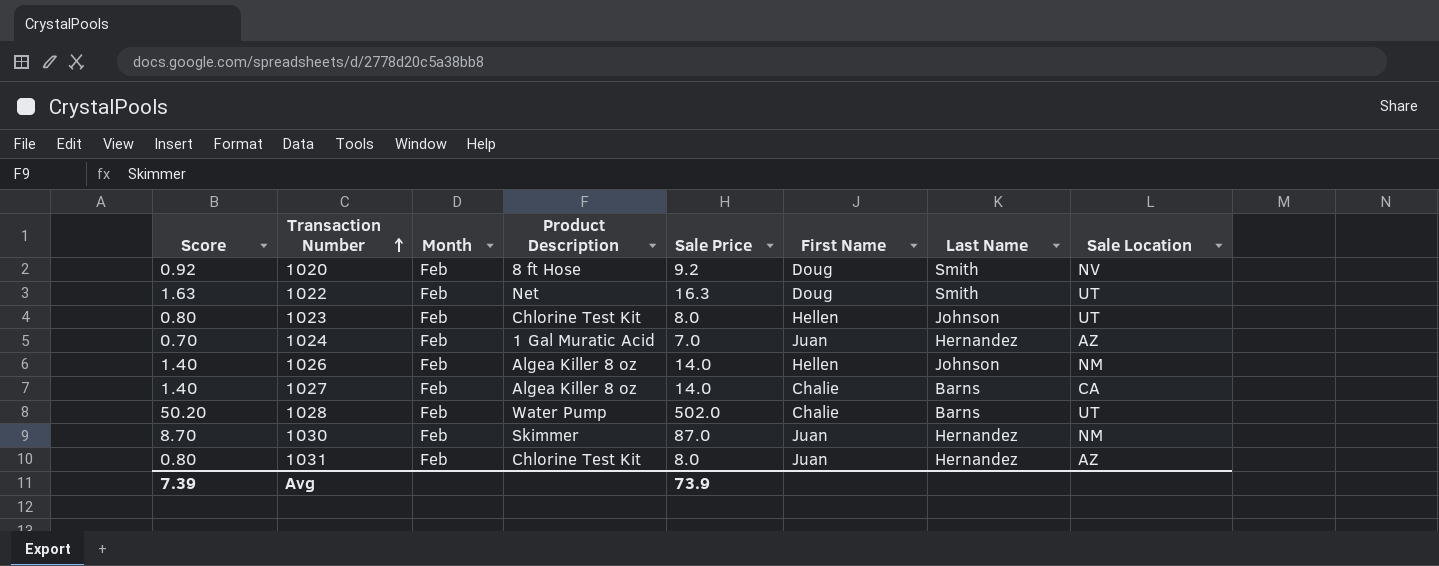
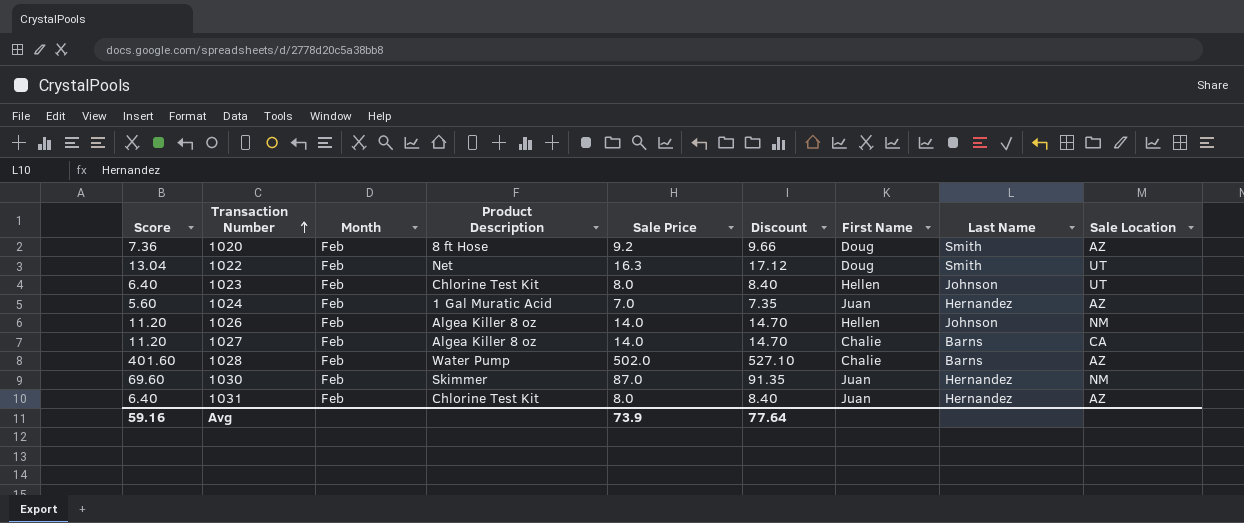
column Score | formula: [Sale Price] * 0.1 -> [Sale Price] * 0.8
column Discount | formula: none -> [Sale Price] * 1.05
1020 | Sale Location: NV -> AZ
1028 | Sale Location: UT -> AZ
Avg | Score: 7.39 -> 59.16

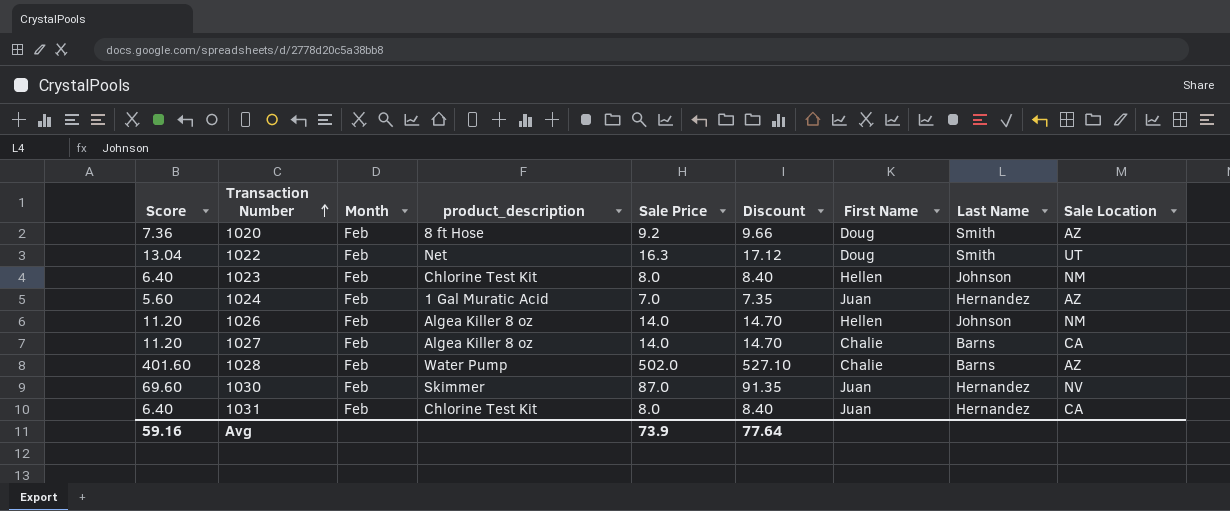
column name: Product Description -> product_description
1023 | Sale Location: UT -> NM
1030 | Sale Location: NM -> NV
1031 | Sale Location: AZ -> CA

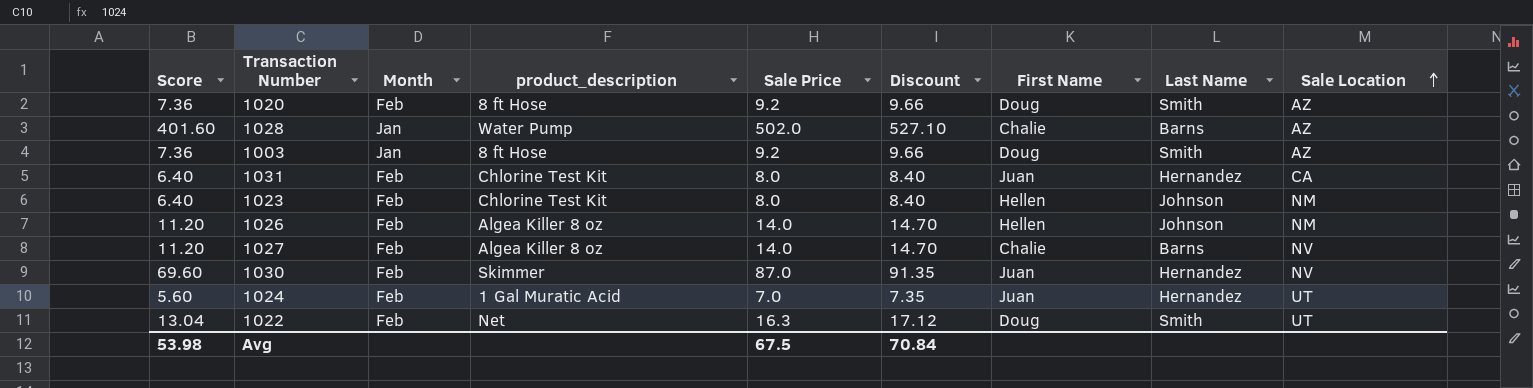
row order: Transaction Number ascending -> Sale Location ascending
1028 | Month: Feb -> Jan
row 1003: none -> 7.36 | Jan | 8 ft Hose | 9.2 | 9.66 | Doug | Smith | AZ
1027 | Sale Location: CA -> NV
1024 | Sale Location: AZ -> UT
Avg | Score: 59.16 -> 53.98
Avg | Sale Price: 73.9 -> 67.5
Avg | Discount: 77.64 -> 70.84

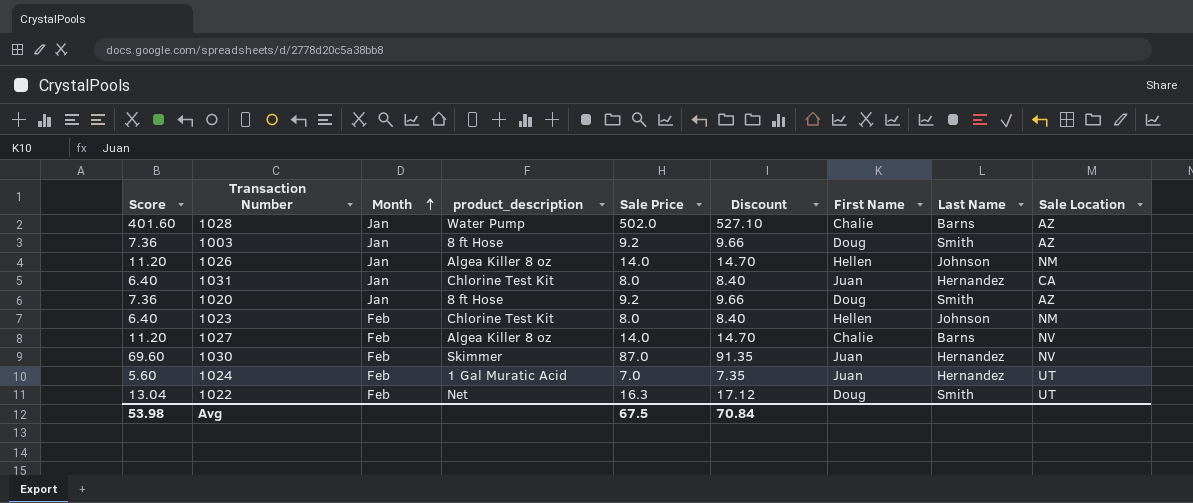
row order: Sale Location ascending -> Month ascending
1026 | Month: Feb -> Jan
1031 | Month: Feb -> Jan
1020 | Month: Feb -> Jan

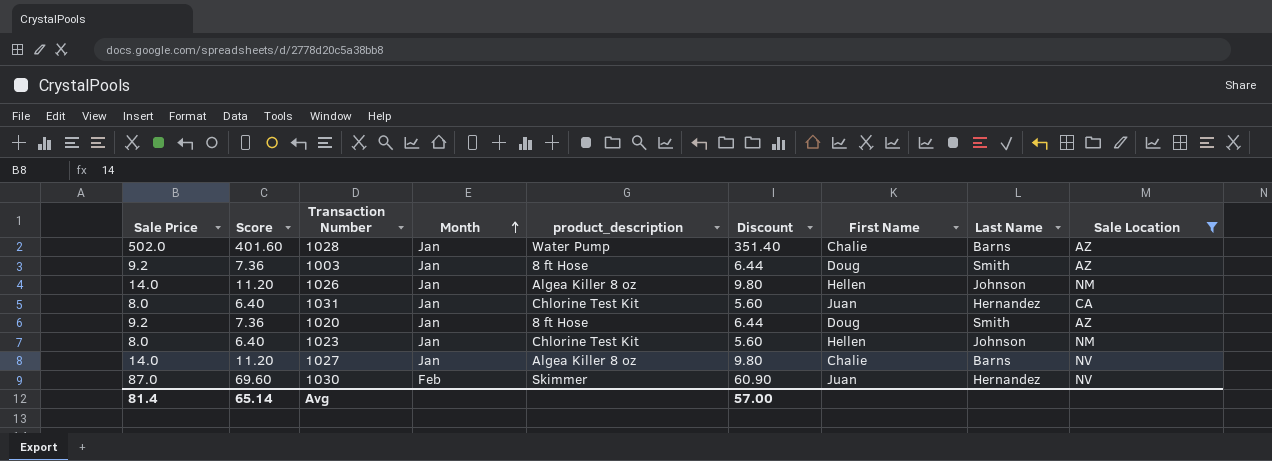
filter: none -> Sale Location != UT
column Sale Price | position: 5 -> 1
column Discount | formula: [Sale Price] * 1.05 -> [Sale Price] * 0.7
1023 | Month: Feb -> Jan
1027 | Month: Feb -> Jan
Avg | Sale Price: 67.5 -> 81.4
Avg | Score: 53.98 -> 65.14
Avg | Discount: 70.84 -> 57.00

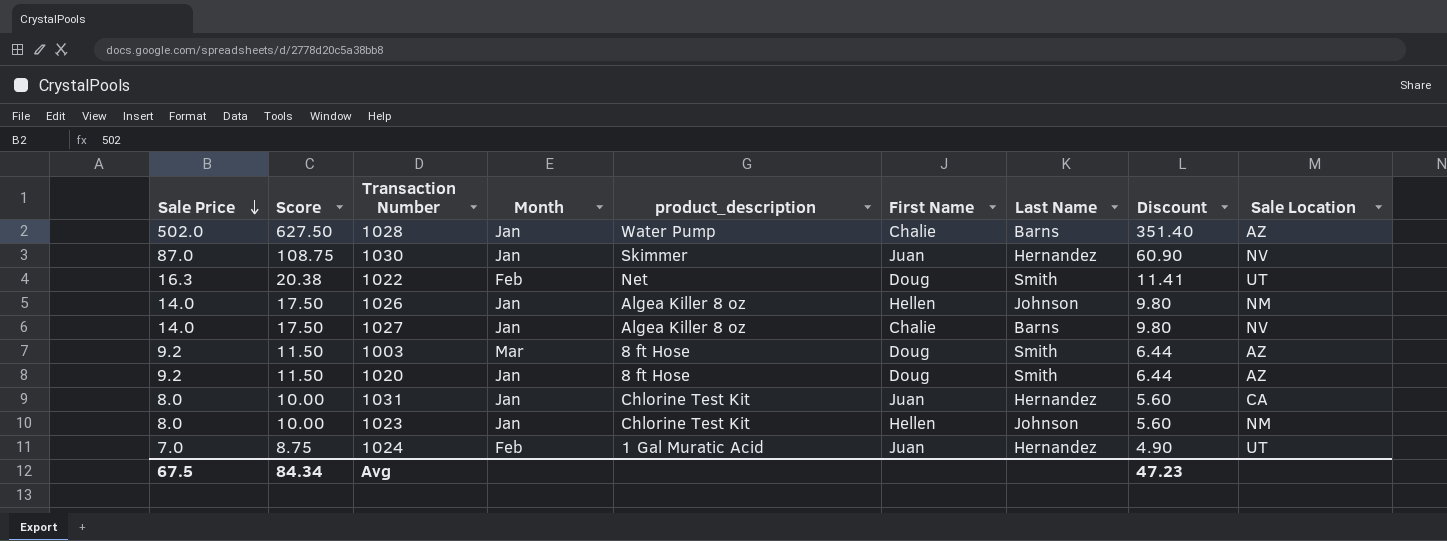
filter: Sale Location != UT -> none
row order: Month ascending -> Sale Price descending
column Score | formula: [Sale Price] * 0.8 -> [Sale Price] * 1.25
column Discount | position: 6 -> 8
1030 | Month: Feb -> Jan
1003 | Month: Jan -> Mar
Avg | Sale Price: 81.4 -> 67.5
Avg | Score: 65.14 -> 84.34
Avg | Discount: 57.00 -> 47.23

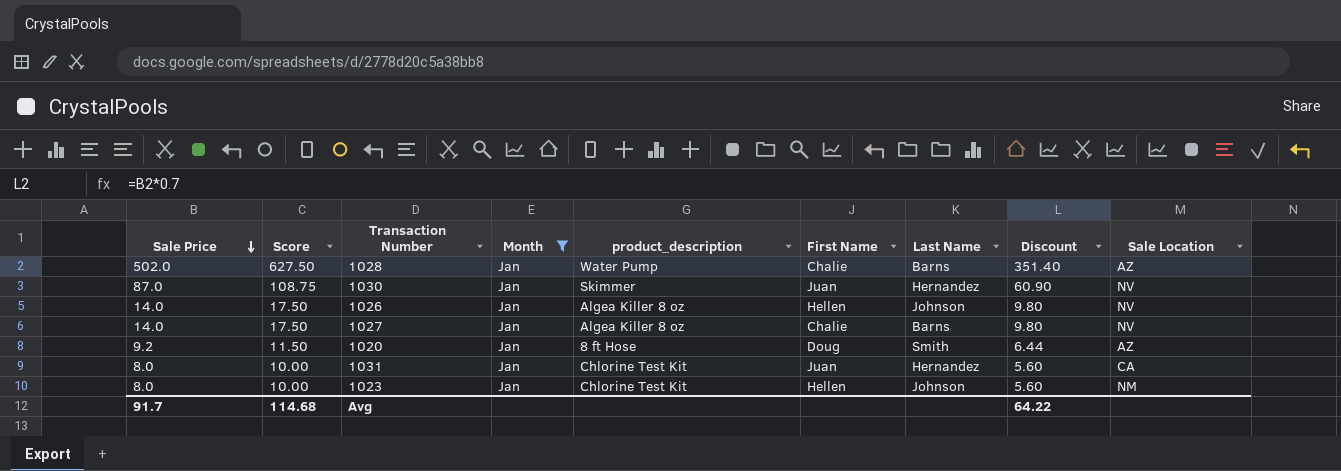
filter: none -> Month = Jan
1026 | Sale Location: NM -> NV
Avg | Sale Price: 67.5 -> 91.7
Avg | Score: 84.34 -> 114.68
Avg | Discount: 47.23 -> 64.22

